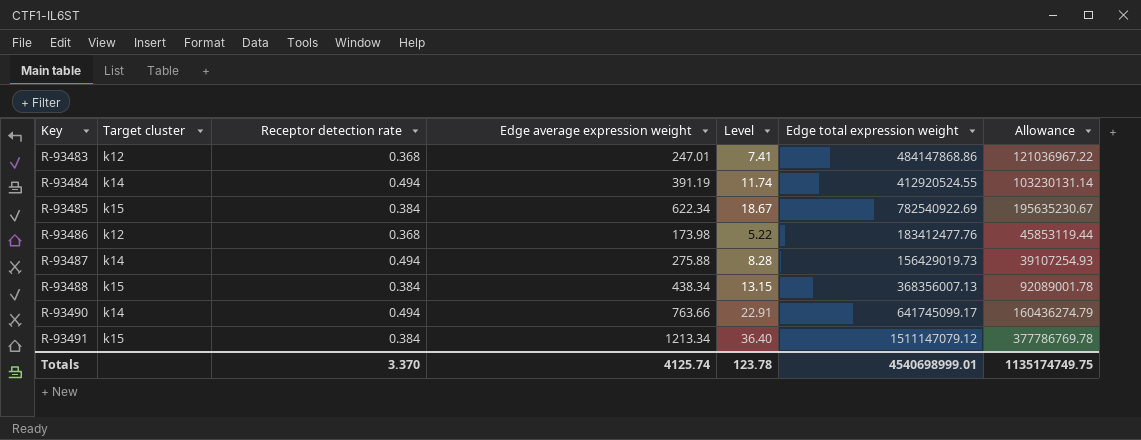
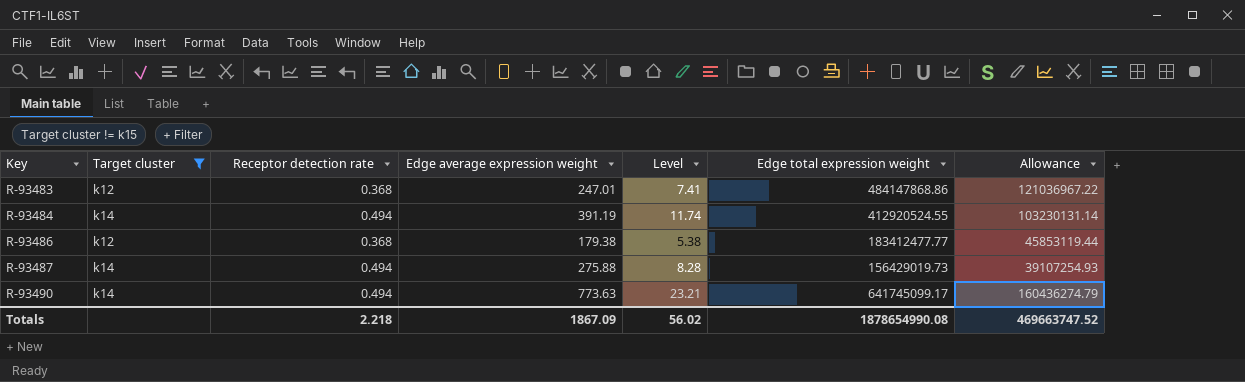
filter: none -> Target cluster != k15
R-93486 | Edge average expression weight: 173.98 -> 179.38
R-93486 | Level: 5.22 -> 5.38
R-93486 | Edge total expression weight: 183412477.76 -> 183412477.77
R-93490 | Edge average expression weight: 763.66 -> 773.63
R-93490 | Level: 22.91 -> 23.21
Totals | Receptor detection rate: 3.370 -> 2.218
Totals | Edge average expression weight: 4125.74 -> 1867.09
Totals | Level: 123.78 -> 56.02
Totals | Edge total expression weight: 4540698999.01 -> 1878654990.08
Totals | Allowance: 1135174749.75 -> 469663747.52

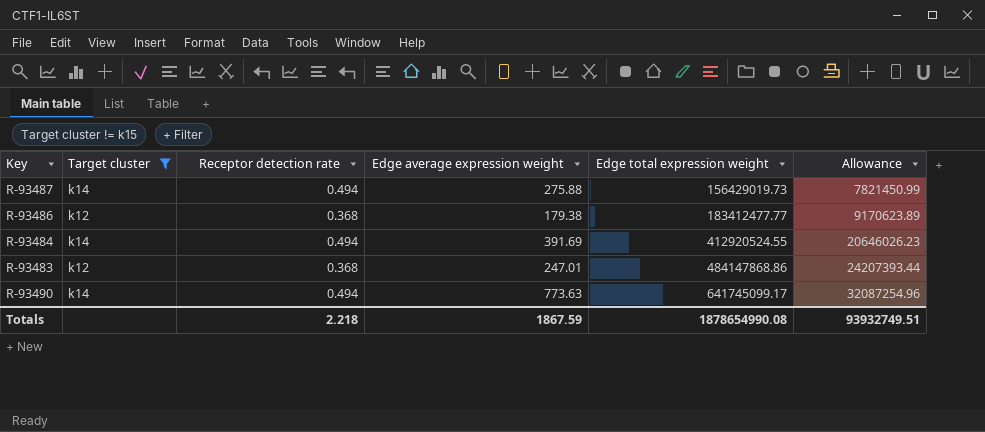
row order: Key ascending -> Edge total expression weight ascending
column Level | formula: [Edge average expression weight] * 0.03 -> none
column Allowance | formula: [Edge total expression weight] * 0.25 -> [Edge total expression weight] * 0.05
R-93484 | Edge average expression weight: 391.19 -> 391.69
Totals | Edge average expression weight: 1867.09 -> 1867.59
Totals | Allowance: 469663747.52 -> 93932749.51

